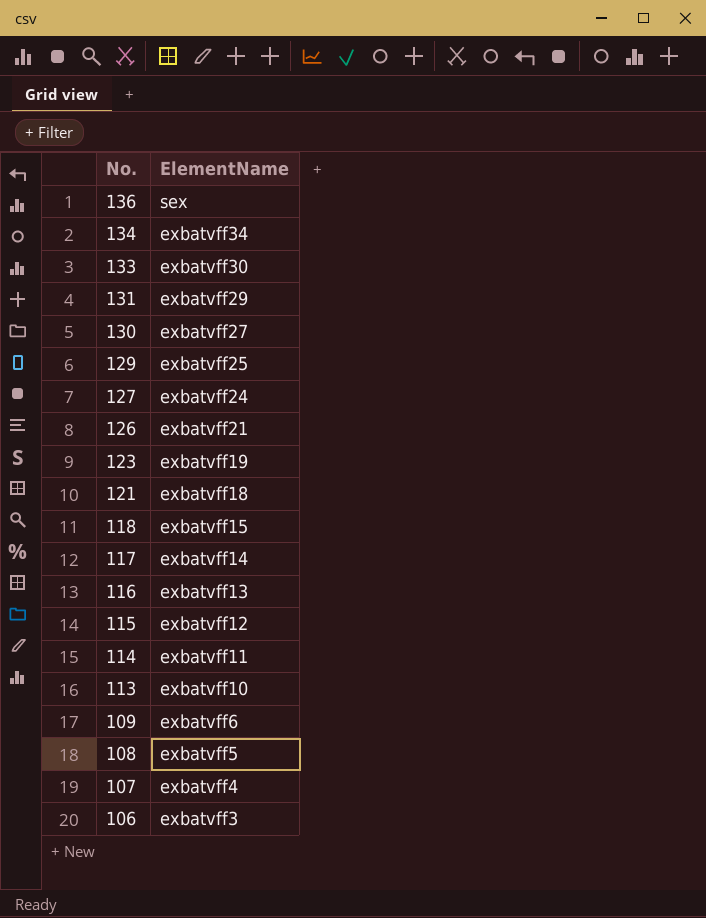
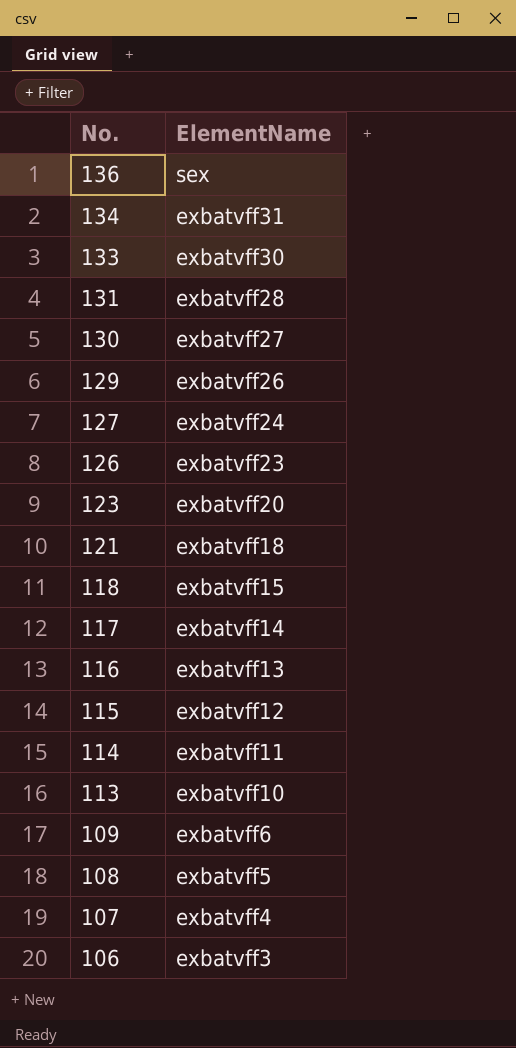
134 | ElementName: exbatvff34 -> exbatvff31
131 | ElementName: exbatvff29 -> exbatvff28
129 | ElementName: exbatvff25 -> exbatvff26
126 | ElementName: exbatvff21 -> exbatvff23
123 | ElementName: exbatvff19 -> exbatvff20

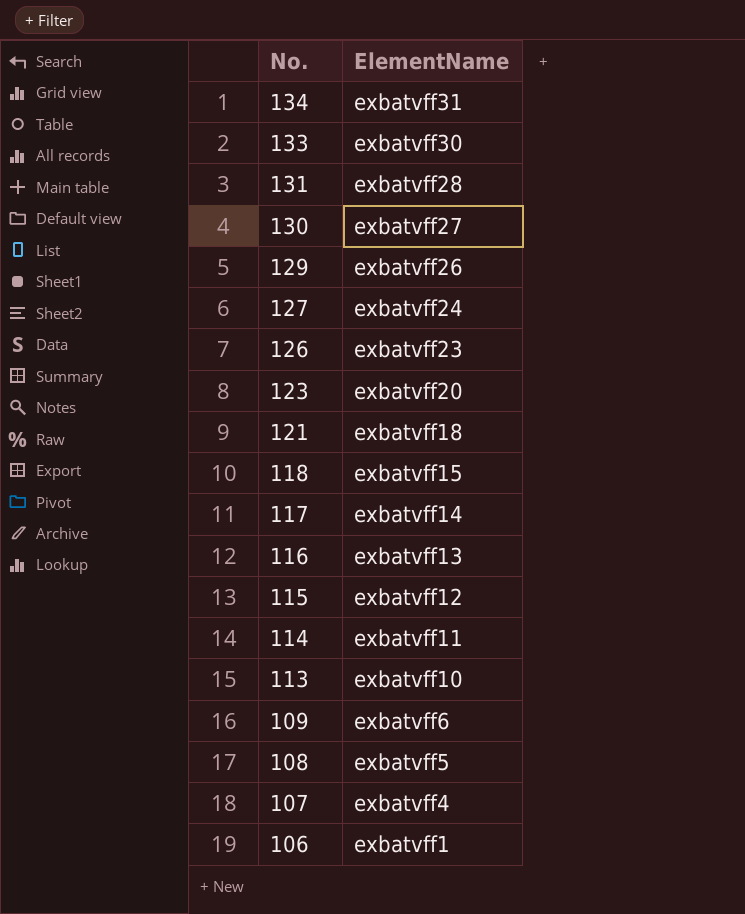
row 136: sex -> none
106 | ElementName: exbatvff3 -> exbatvff1

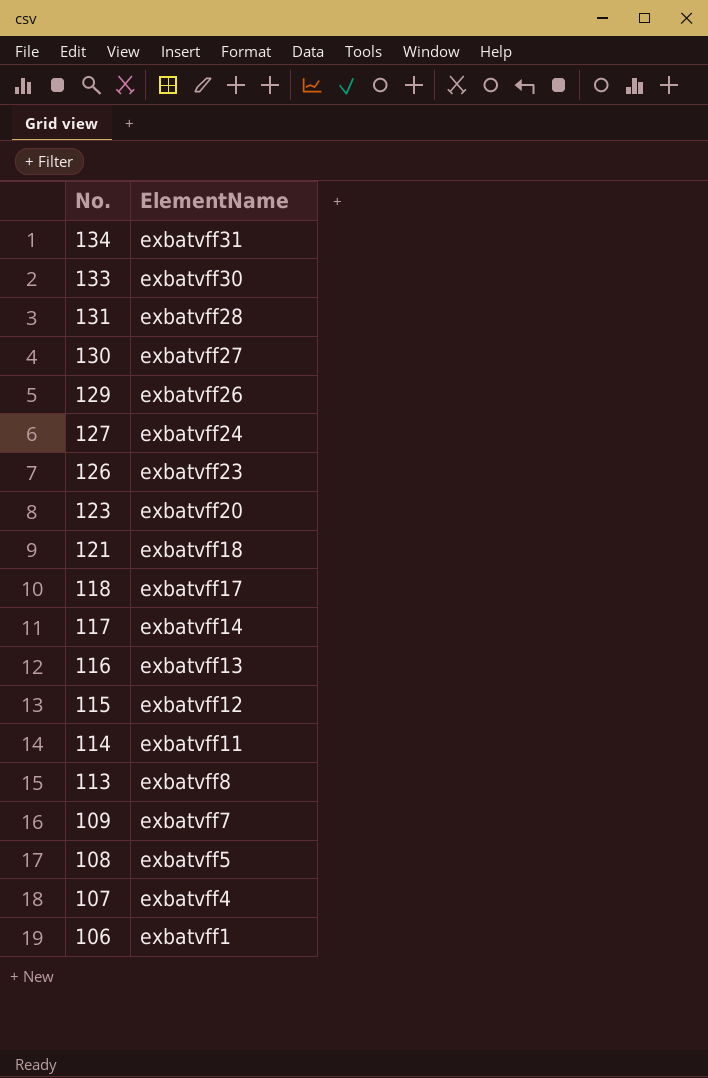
118 | ElementName: exbatvff15 -> exbatvff17
113 | ElementName: exbatvff10 -> exbatvff8
109 | ElementName: exbatvff6 -> exbatvff7

